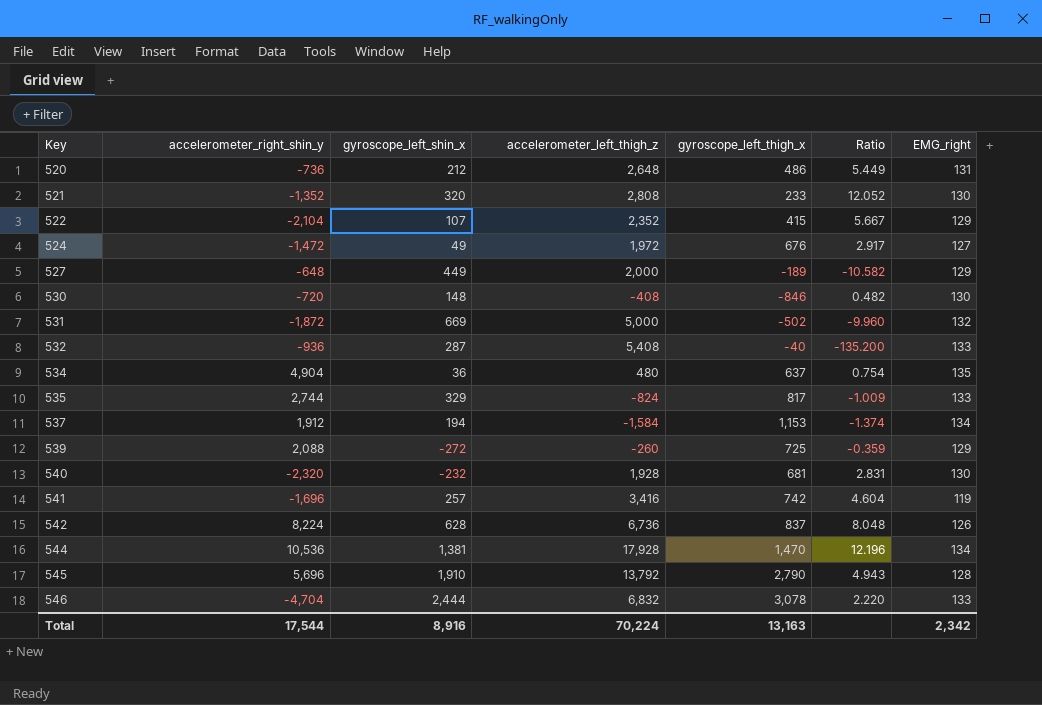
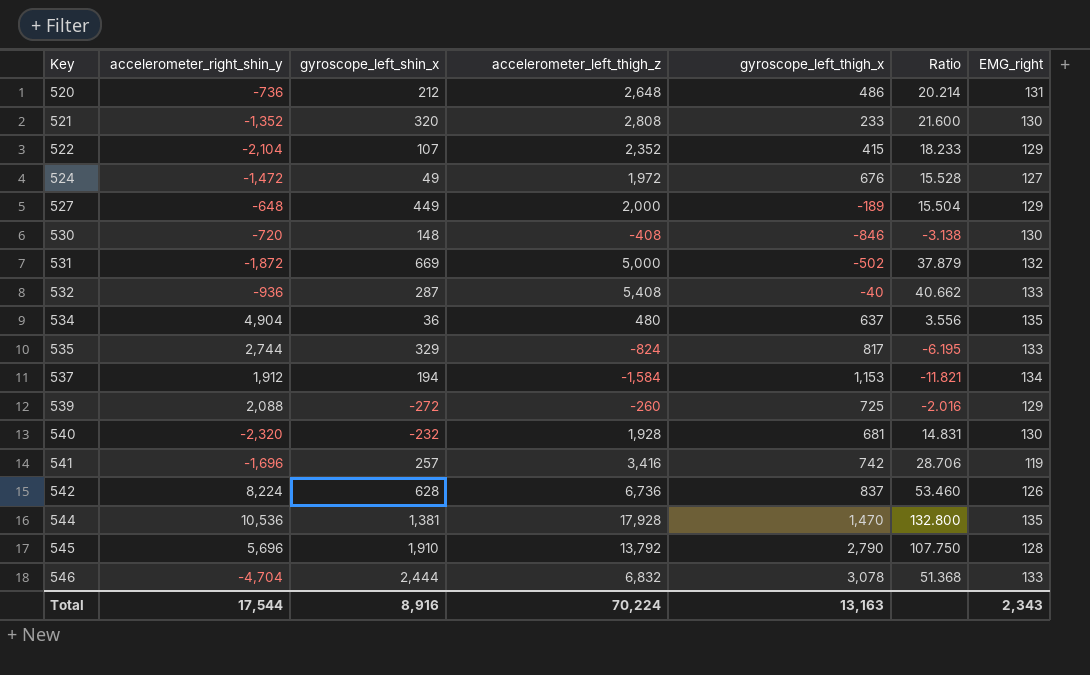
column Ratio | formula: [accelerometer_left_thigh_z] / [gyroscope_left_thigh_x] -> [accelerometer_left_thigh_z] / [EMG_right]
544 | EMG_right: 134 -> 135
Total | EMG_right: 2,342 -> 2,343

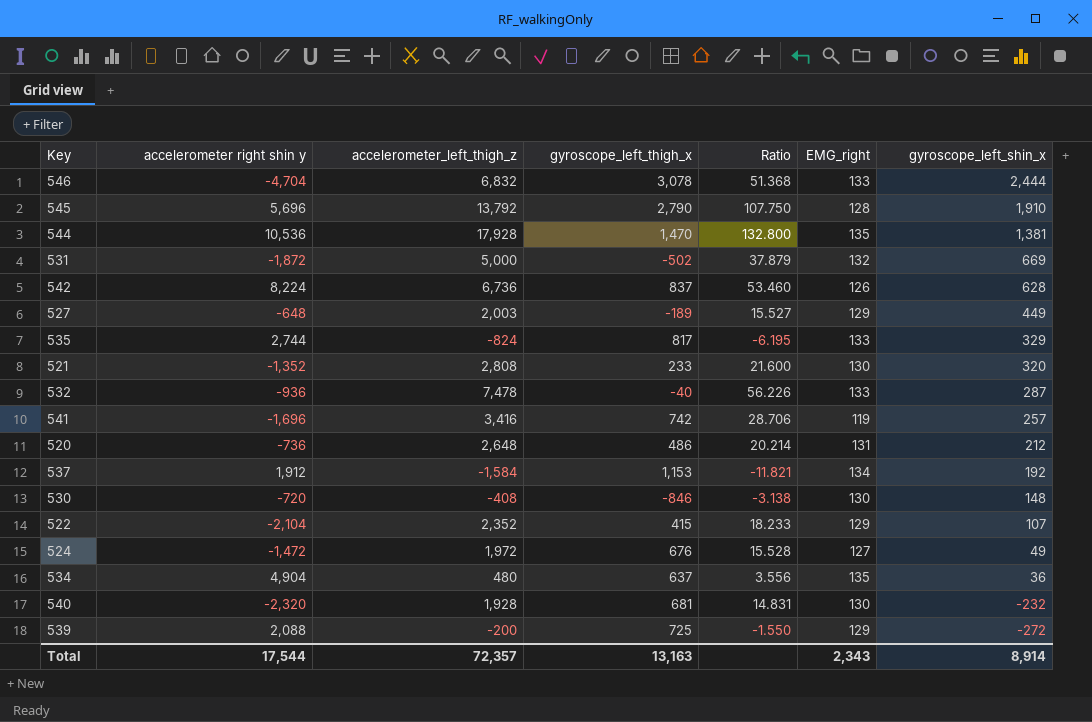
row order: Key ascending -> gyroscope_left_shin_x descending
column name: accelerometer_right_shin_y -> accelerometer right shin y
column gyroscope_left_shin_x | position: 3 -> 7
527 | accelerometer_left_thigh_z: 2,000 -> 2,003
527 | Ratio: 15.504 -> 15.527
532 | accelerometer_left_thigh_z: 5,408 -> 7,478
532 | Ratio: 40.662 -> 56.226
537 | gyroscope_left_shin_x: 194 -> 192
539 | accelerometer_left_thigh_z: -260 -> -200
539 | Ratio: -2.016 -> -1.550
Total | accelerometer_left_thigh_z: 70,224 -> 72,357
Total | gyroscope_left_shin_x: 8,916 -> 8,914

